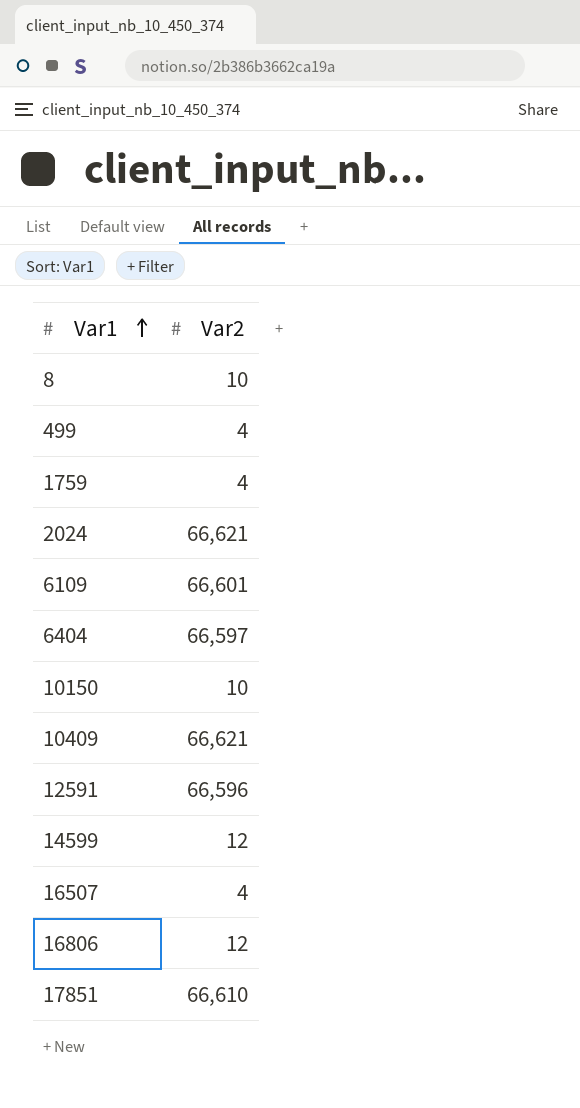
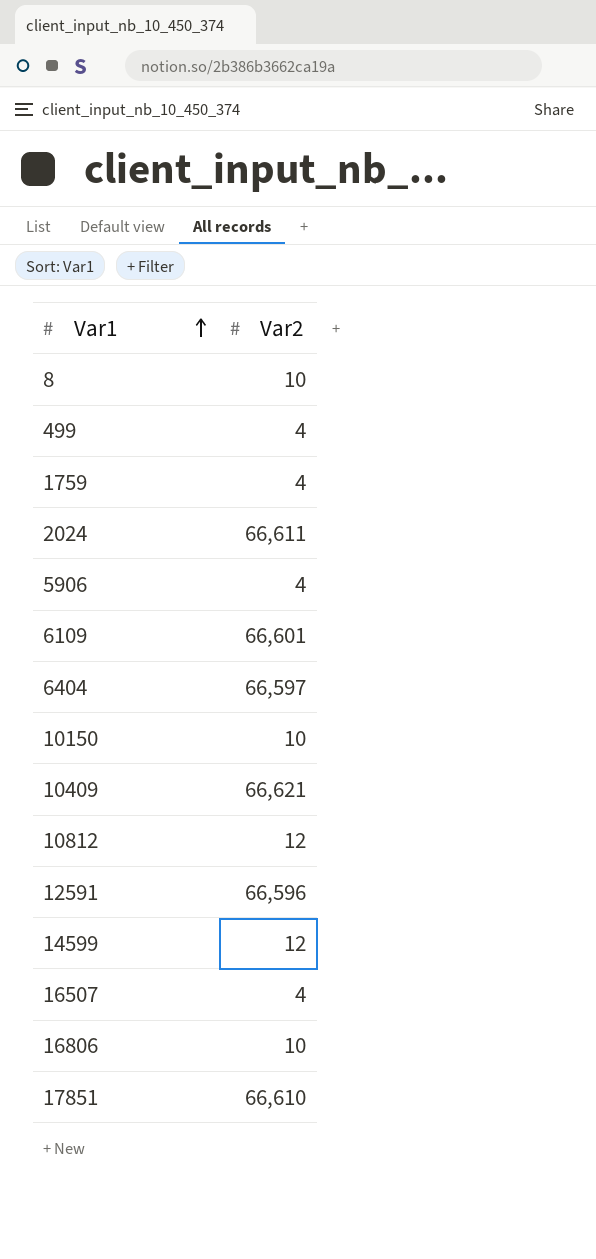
2024 | Var2: 66,621 -> 66,611
row 5906: none -> 4
row 10812: none -> 12
16806 | Var2: 12 -> 10

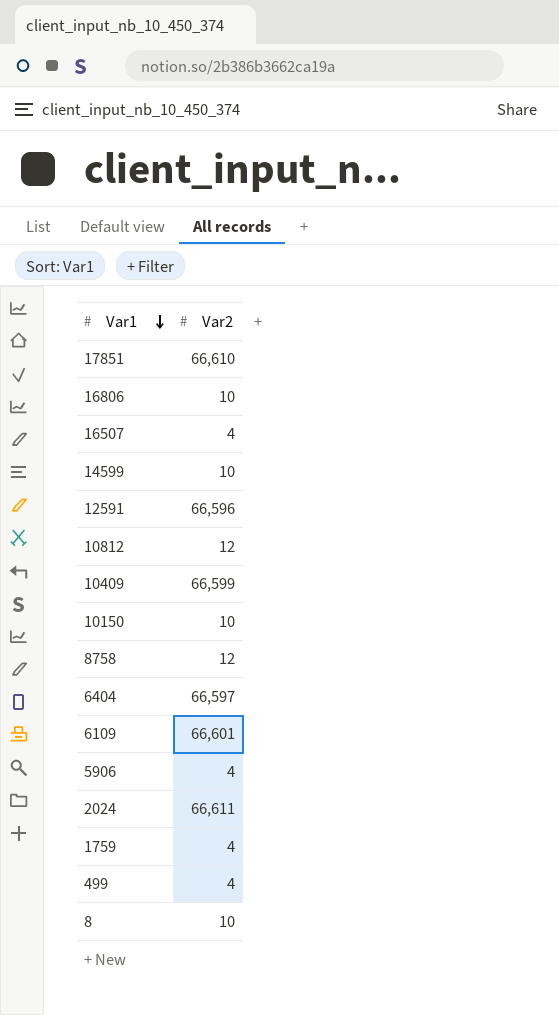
row order: Var1 ascending -> Var1 descending
14599 | Var2: 12 -> 10
10409 | Var2: 66,621 -> 66,599
row 8758: none -> 12

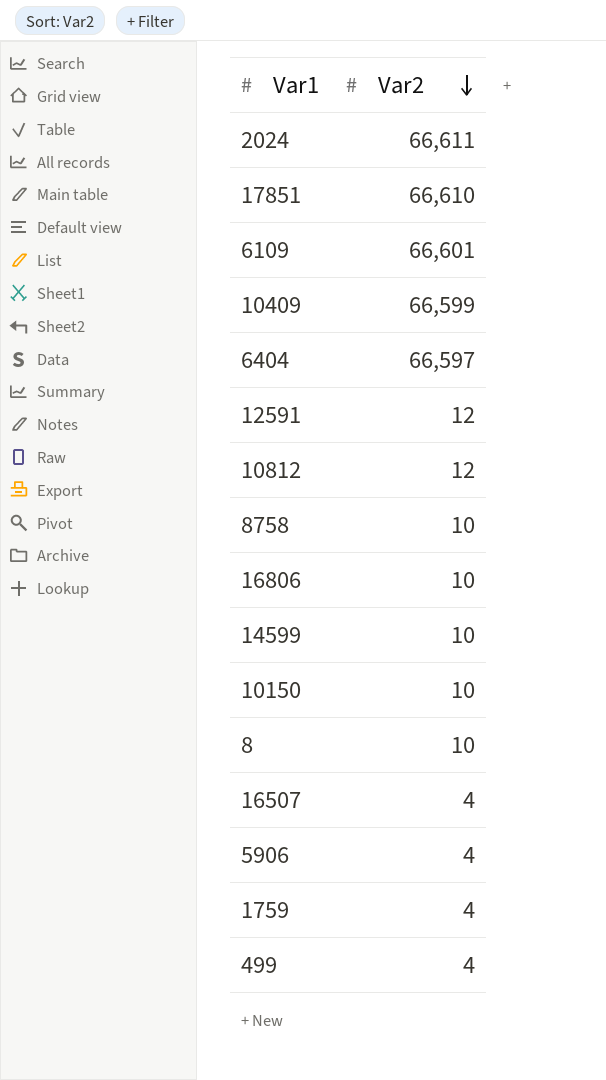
row order: Var1 descending -> Var2 descending
12591 | Var2: 66,596 -> 12
8758 | Var2: 12 -> 10

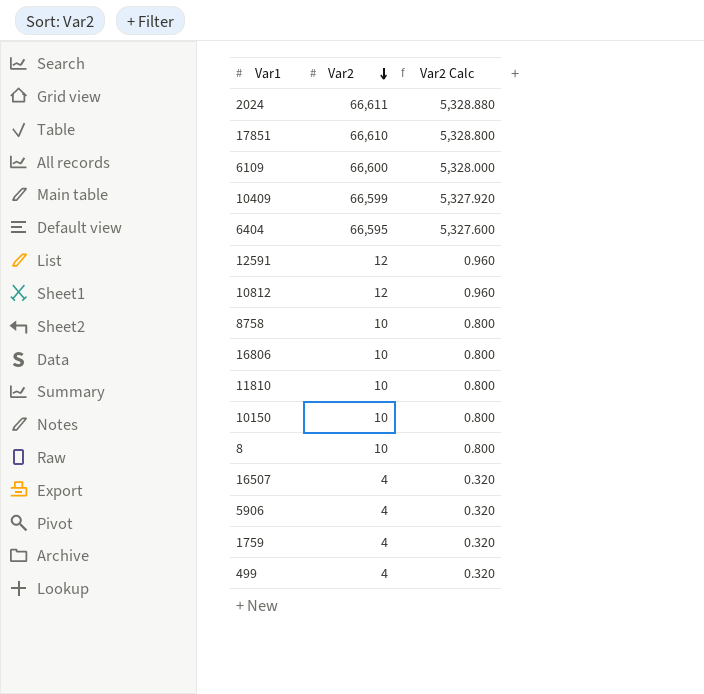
column Var2 Calc | formula: none -> [Var2] * 0.08
row 14599: 10 -> none
6109 | Var2: 66,601 -> 66,600
6404 | Var2: 66,597 -> 66,595
row 11810: none -> 10 | 0.800

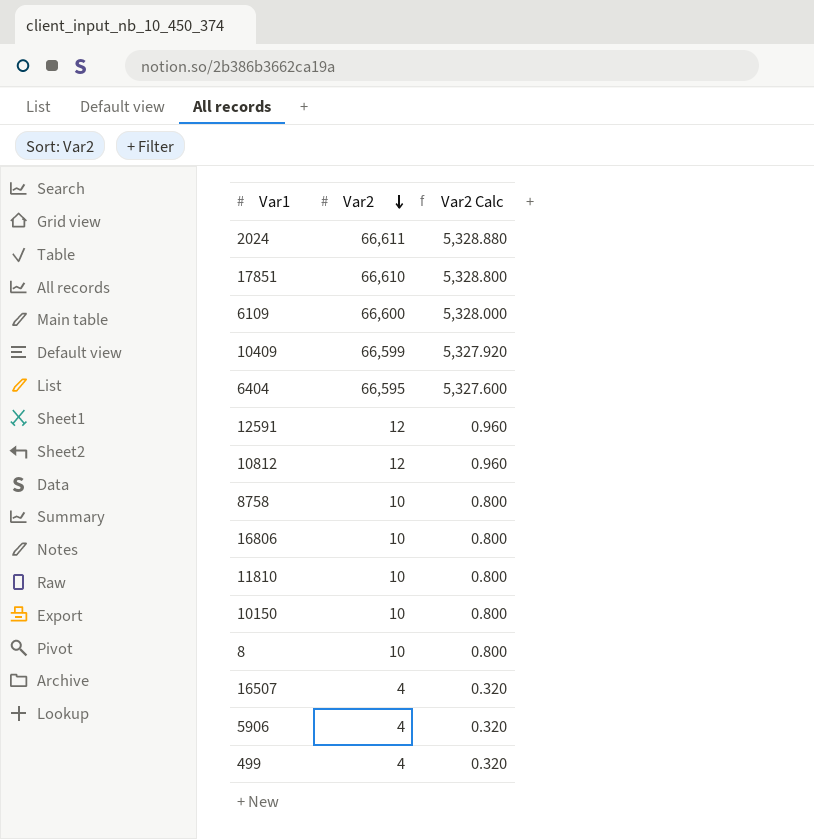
row 1759: 4 | 0.320 -> none

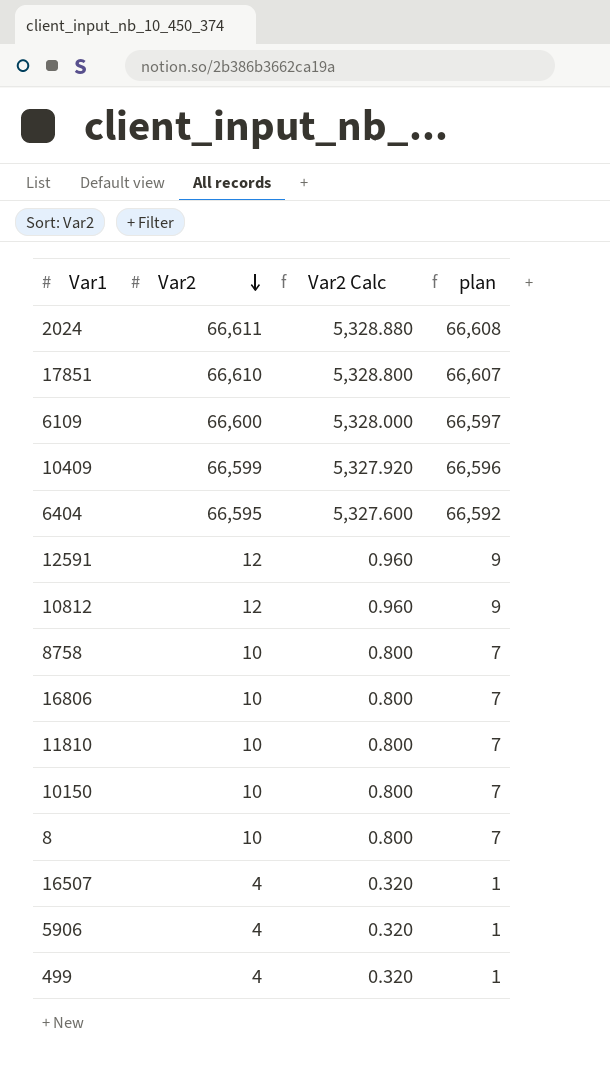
column plan | formula: none -> [Var2] - 3

